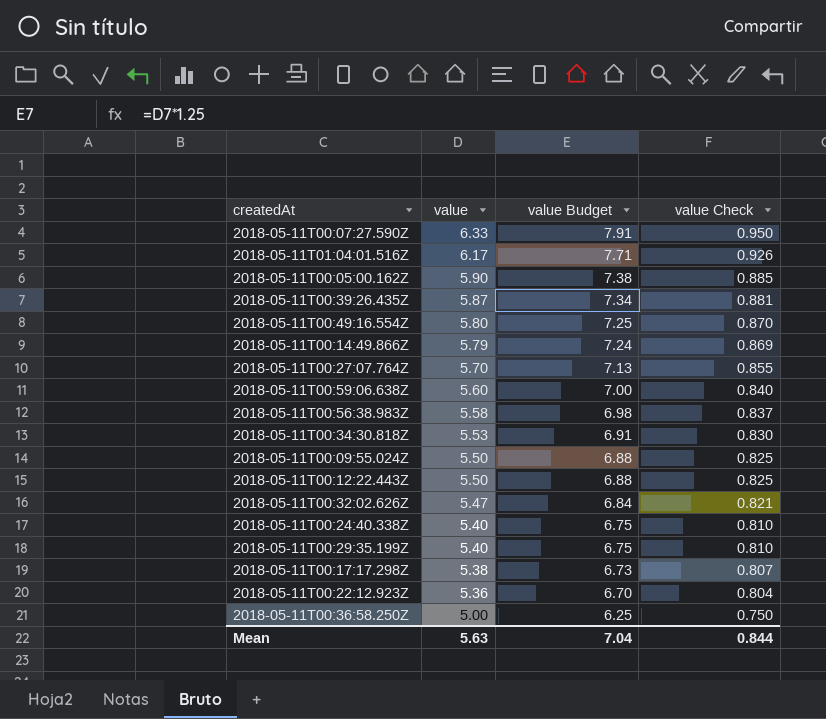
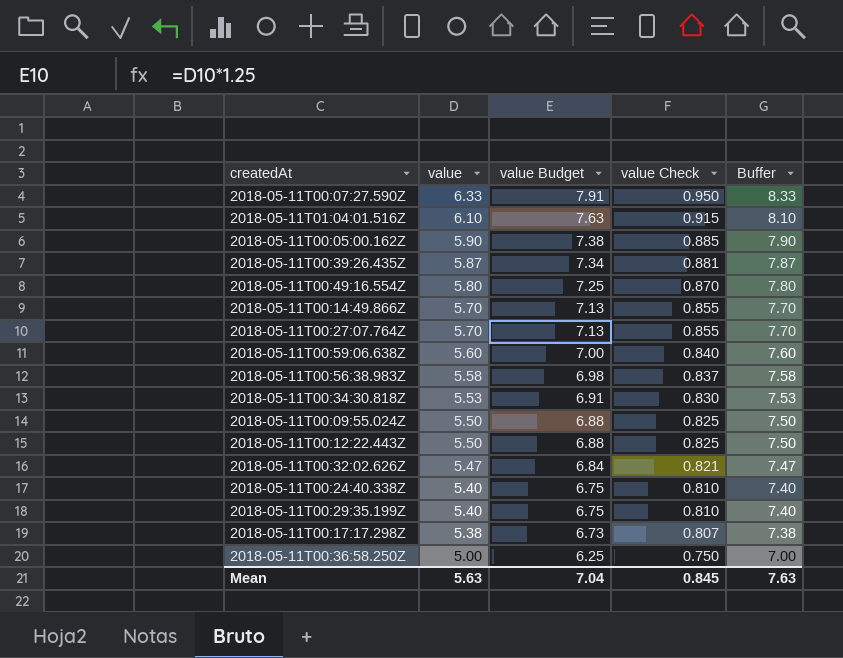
column Buffer | formula: none -> [value] + 2
row 2018-05-11T00:22:12.923Z: 5.36 | 6.70 | 0.804 -> none
2018-05-11T01:04:01.516Z | value: 6.17 -> 6.10
2018-05-11T01:04:01.516Z | value Budget: 7.71 -> 7.63
2018-05-11T01:04:01.516Z | value Check: 0.926 -> 0.915
2018-05-11T00:14:49.866Z | value: 5.79 -> 5.70
2018-05-11T00:14:49.866Z | value Budget: 7.24 -> 7.13
2018-05-11T00:14:49.866Z | value Check: 0.869 -> 0.855
Mean | value Check: 0.844 -> 0.845

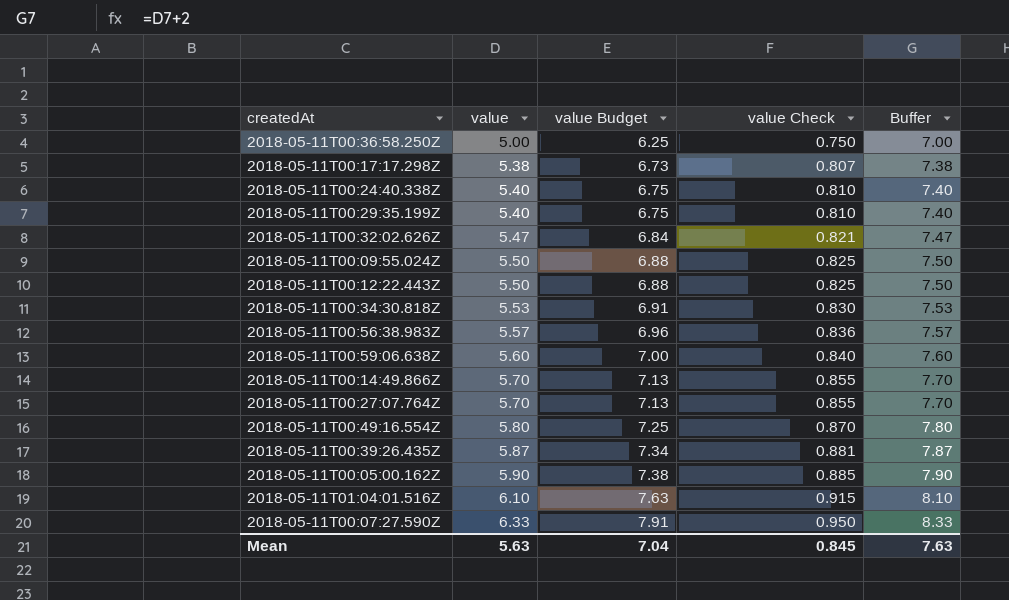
row order: value descending -> value ascending
2018-05-11T00:56:38.983Z | value: 5.58 -> 5.57
2018-05-11T00:56:38.983Z | value Budget: 6.98 -> 6.96
2018-05-11T00:56:38.983Z | value Check: 0.837 -> 0.836
2018-05-11T00:56:38.983Z | Buffer: 7.58 -> 7.57

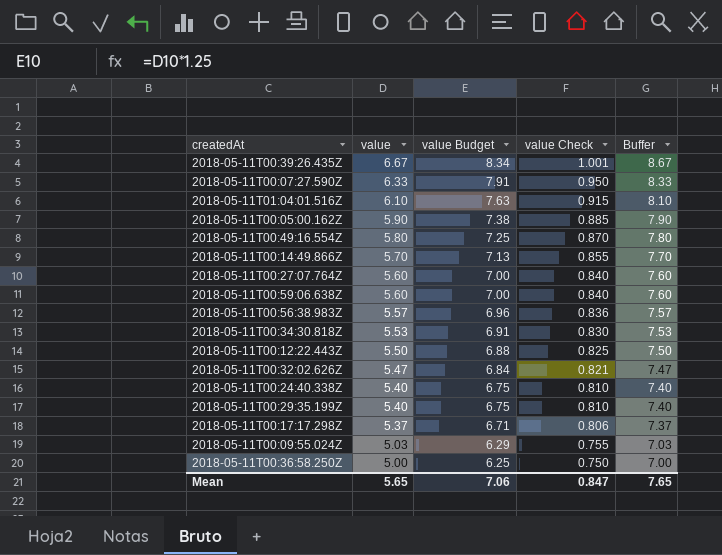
row order: value ascending -> value descending
2018-05-11T00:39:26.435Z | value: 5.87 -> 6.67
2018-05-11T00:39:26.435Z | value Budget: 7.34 -> 8.34
2018-05-11T00:39:26.435Z | value Check: 0.881 -> 1.001
2018-05-11T00:39:26.435Z | Buffer: 7.87 -> 8.67
2018-05-11T00:27:07.764Z | value: 5.70 -> 5.60
2018-05-11T00:27:07.764Z | value Budget: 7.13 -> 7.00
2018-05-11T00:27:07.764Z | value Check: 0.855 -> 0.840
2018-05-11T00:27:07.764Z | Buffer: 7.70 -> 7.60
2018-05-11T00:17:17.298Z | value: 5.38 -> 5.37
2018-05-11T00:17:17.298Z | value Budget: 6.73 -> 6.71
2018-05-11T00:17:17.298Z | value Check: 0.807 -> 0.806
2018-05-11T00:17:17.298Z | Buffer: 7.38 -> 7.37
2018-05-11T00:09:55.024Z | value: 5.50 -> 5.03
2018-05-11T00:09:55.024Z | value Budget: 6.88 -> 6.29
2018-05-11T00:09:55.024Z | value Check: 0.825 -> 0.755
2018-05-11T00:09:55.024Z | Buffer: 7.50 -> 7.03
Mean | value: 5.63 -> 5.65
Mean | value Budget: 7.04 -> 7.06
Mean | value Check: 0.845 -> 0.847
Mean | Buffer: 7.63 -> 7.65

